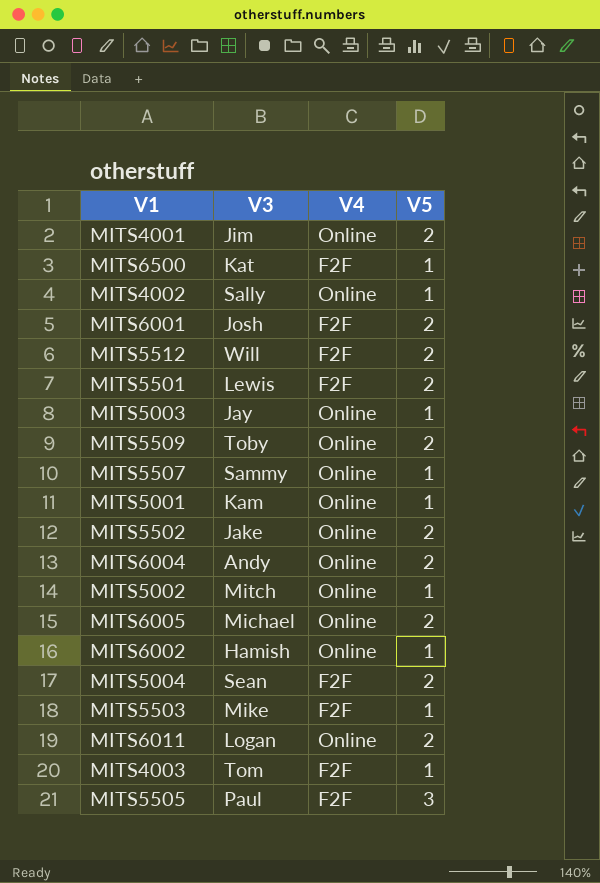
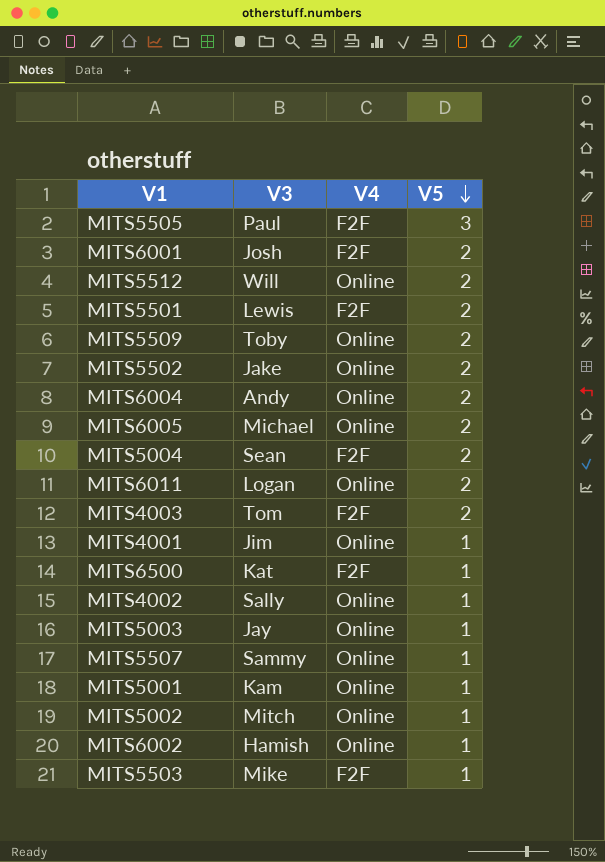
row order: none -> V5 descending
MITS5512 | V4: F2F -> Online
MITS4003 | V5: 1 -> 2
MITS4001 | V5: 2 -> 1

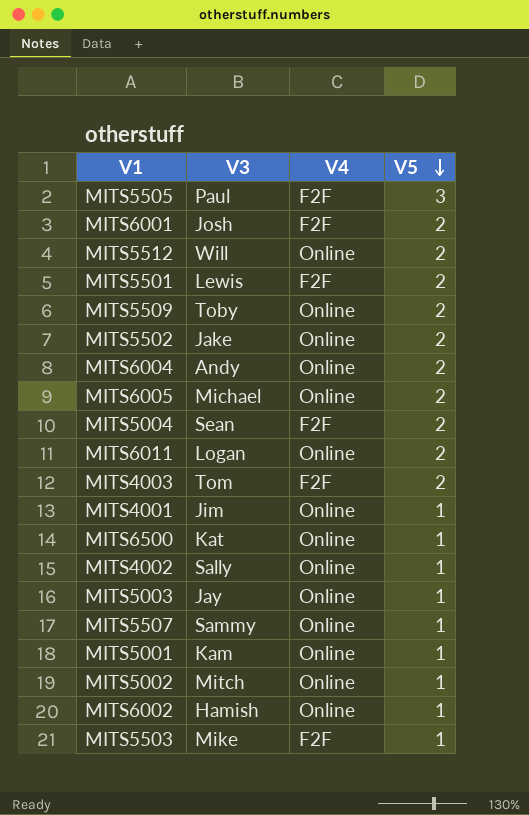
MITS6500 | V4: F2F -> Online

